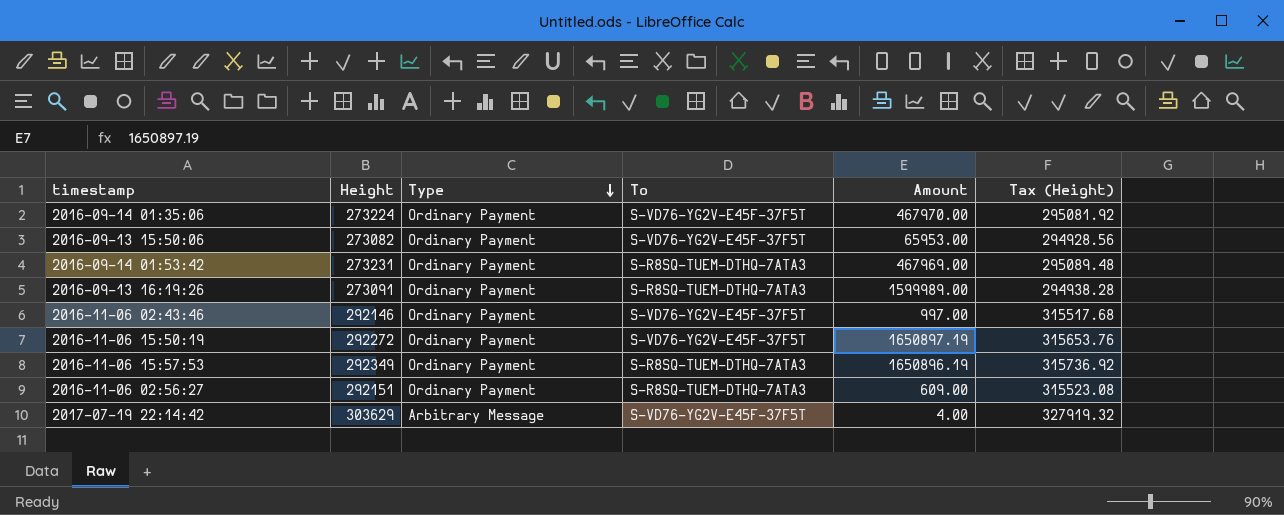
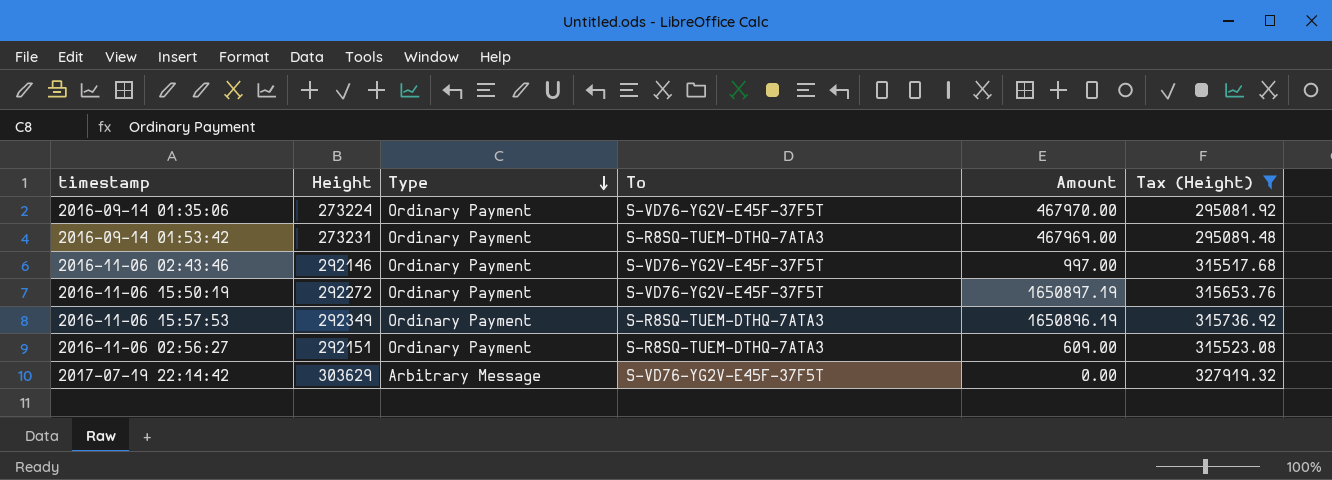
filter: none -> Tax (Height) >= 295081.92
2017-07-19 22:14:42 | Amount: 4.00 -> 0.00

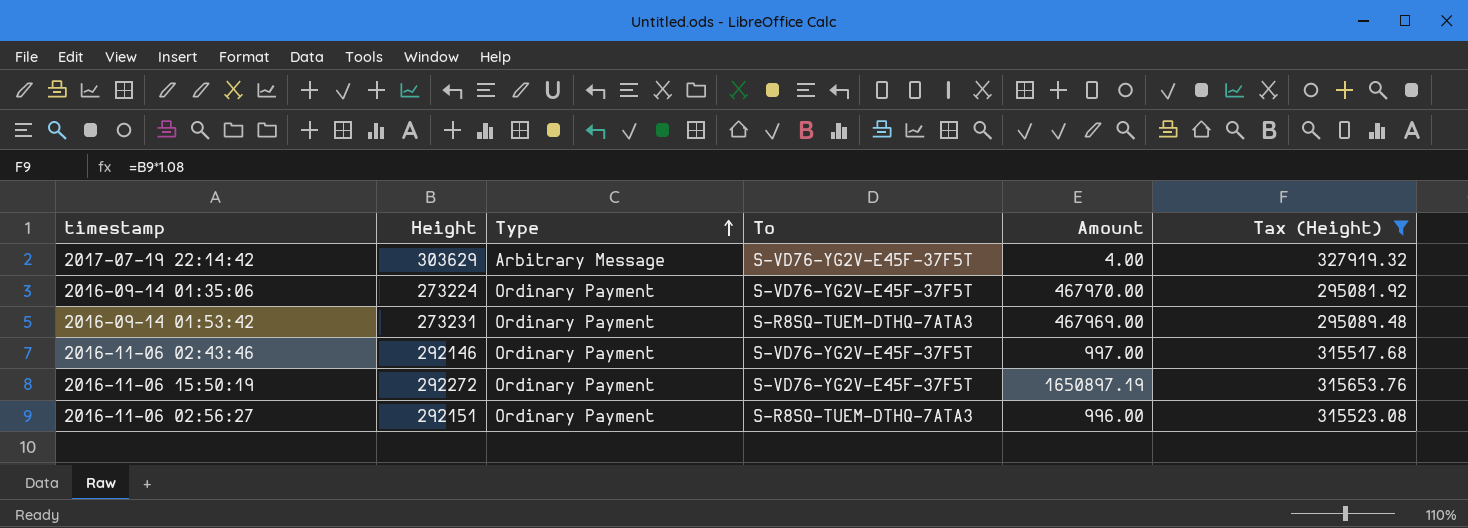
row order: Type descending -> Type ascending
row 2016-11-06 15:57:53: 292349 | Ordinary Payment | S-R8SQ-TUEM-DTHQ-7ATA3 | 1650896.19 | 315736.92 -> none
2017-07-19 22:14:42 | Amount: 0.00 -> 4.00
2016-11-06 02:56:27 | Amount: 609.00 -> 996.00

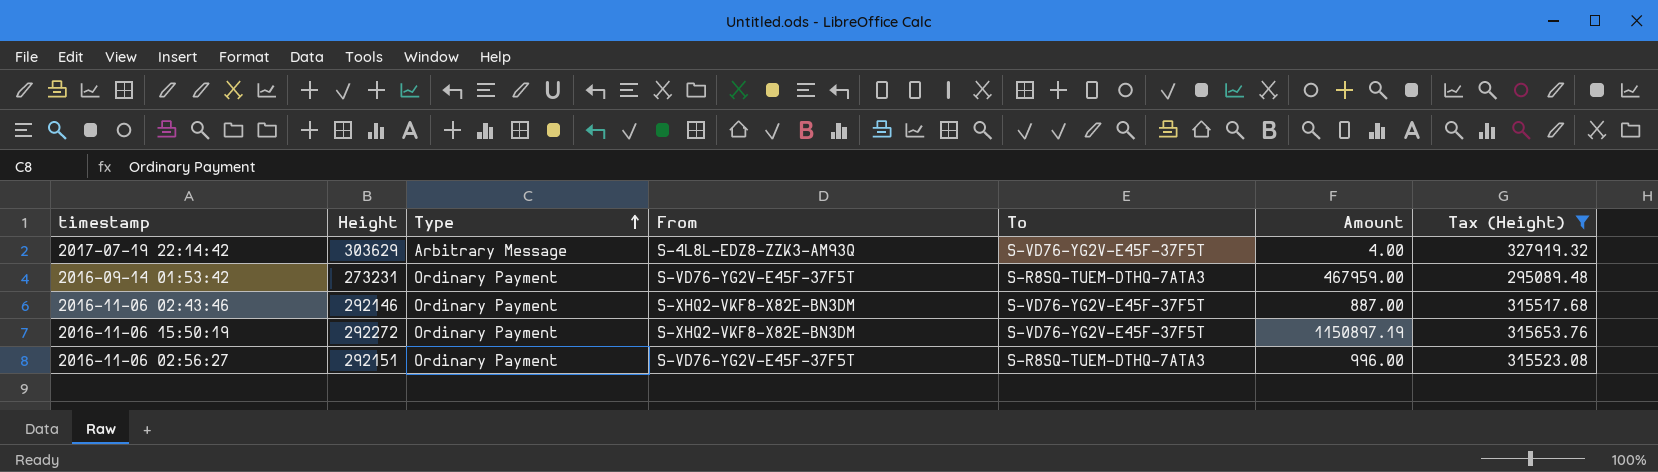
column From | position: none -> 4
row 2016-09-14 01:35:06: 273224 | Ordinary Payment | S-VD76-YG2V-E45F-37F5T | 467970.00 | 295081.92 -> none
2016-09-14 01:53:42 | Amount: 467969.00 -> 467959.00
2016-11-06 02:43:46 | Amount: 997.00 -> 887.00
2016-11-06 15:50:19 | Amount: 1650897.19 -> 1150897.19

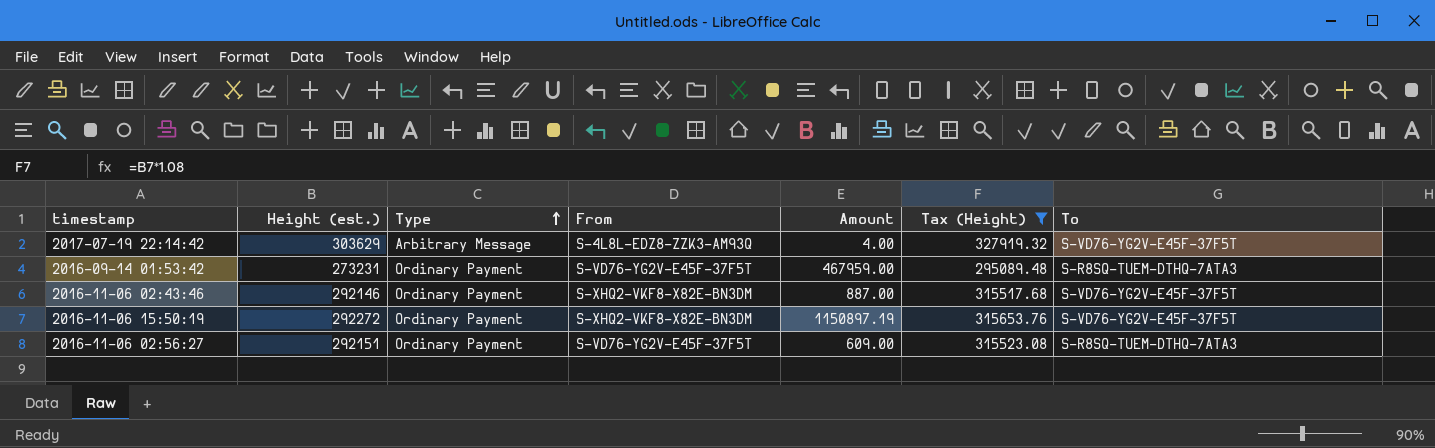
column name: Height -> Height (est.)
column To | position: 5 -> 7
2016-11-06 02:56:27 | Amount: 996.00 -> 609.00

